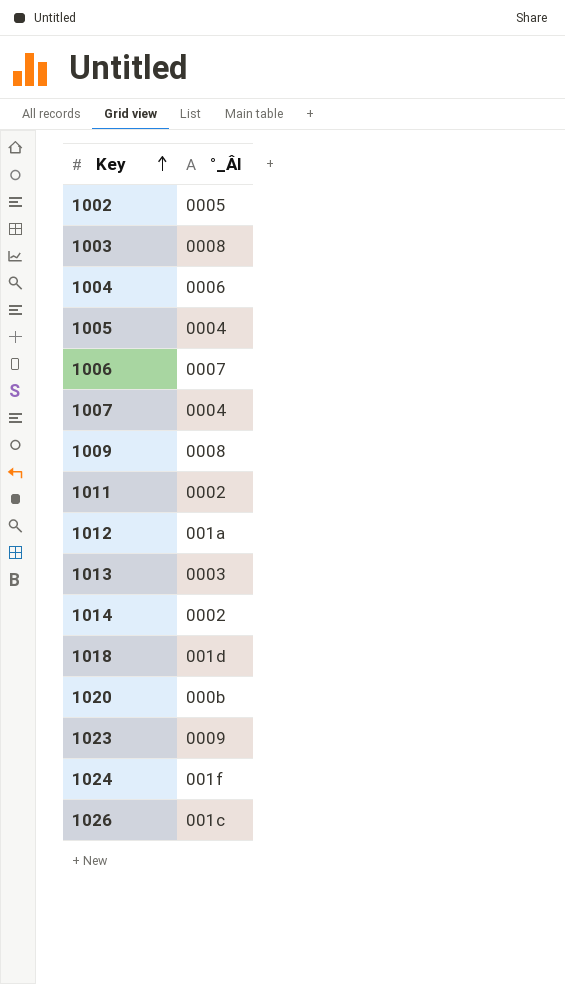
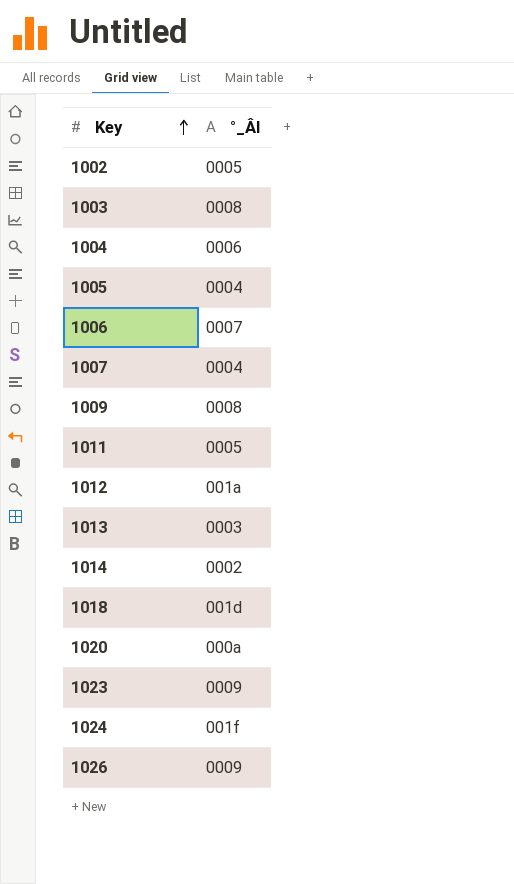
1011 | °_ÂI: 0002 -> 0005
1020 | °_ÂI: 000b -> 000a
1026 | °_ÂI: 001c -> 0009

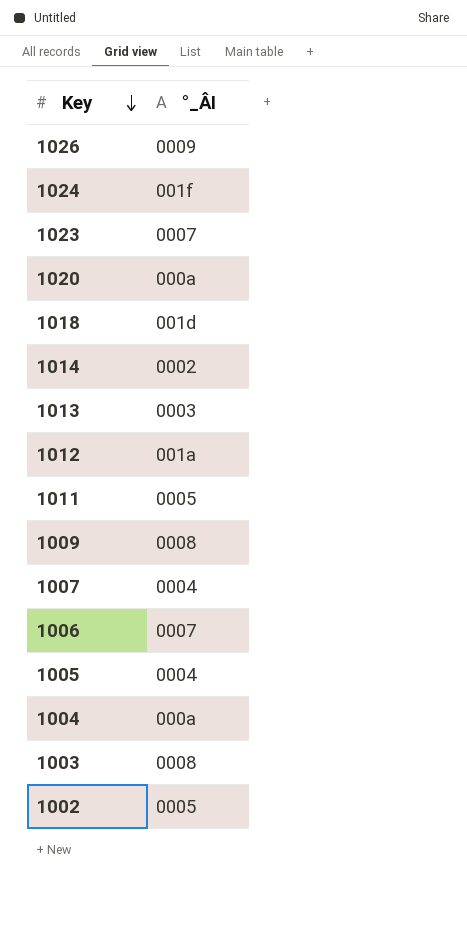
row order: Key ascending -> Key descending
1023 | °_ÂI: 0009 -> 0007
1004 | °_ÂI: 0006 -> 000a

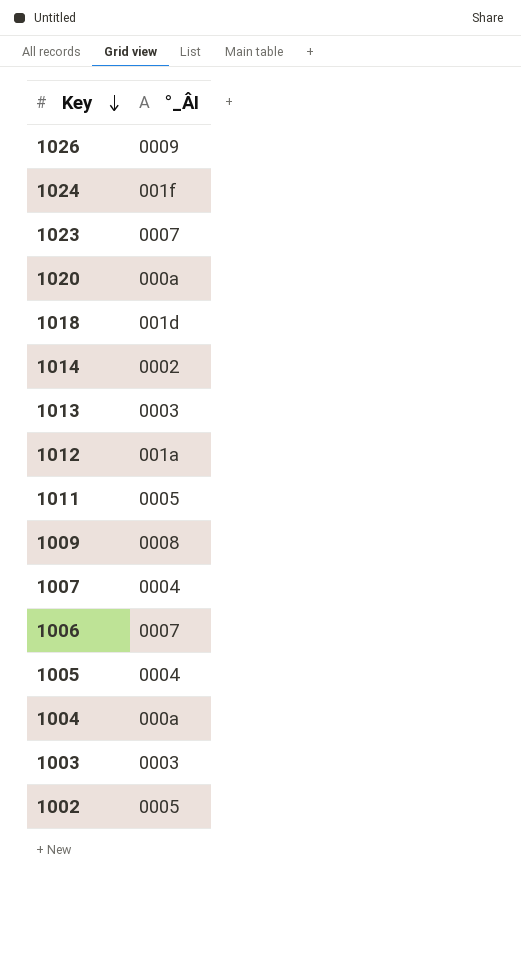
1003 | °_ÂI: 0008 -> 0003

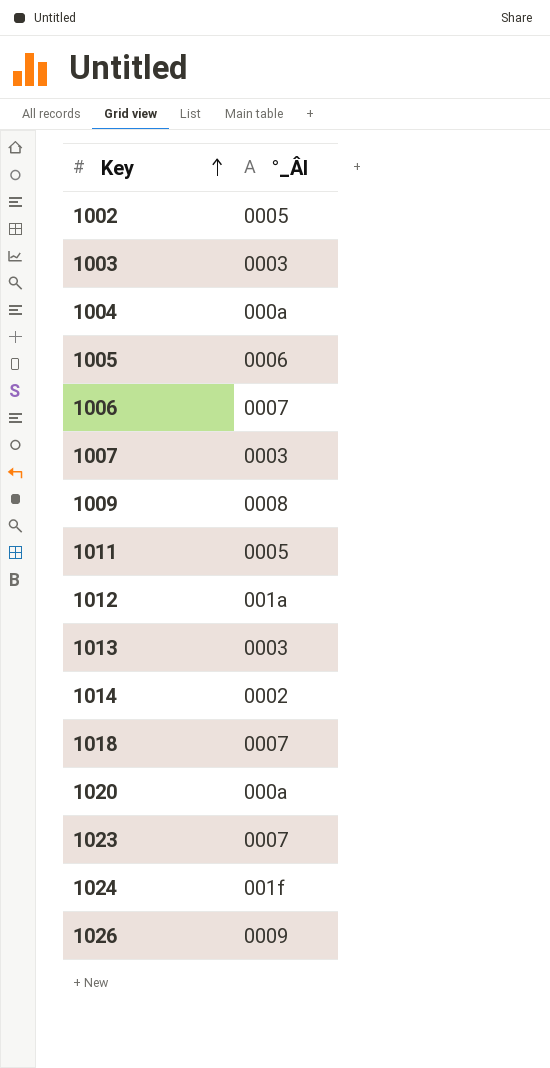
row order: Key descending -> Key ascending
1005 | °_ÂI: 0004 -> 0006
1007 | °_ÂI: 0004 -> 0003
1018 | °_ÂI: 001d -> 0007

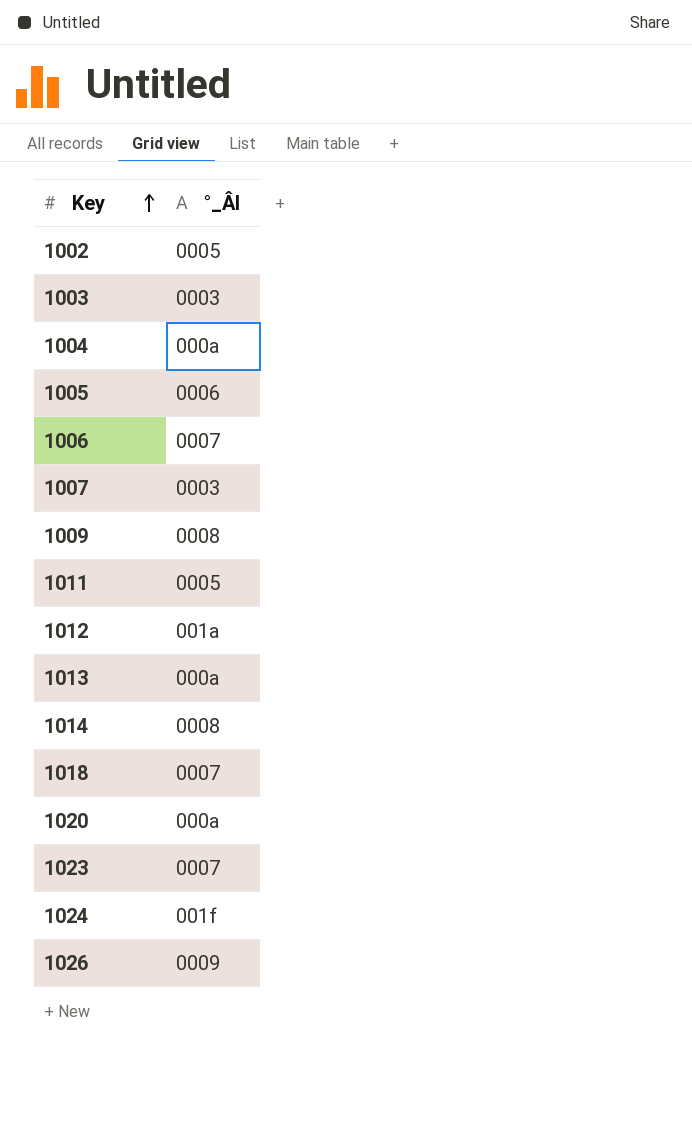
1013 | °_ÂI: 0003 -> 000a
1014 | °_ÂI: 0002 -> 0008

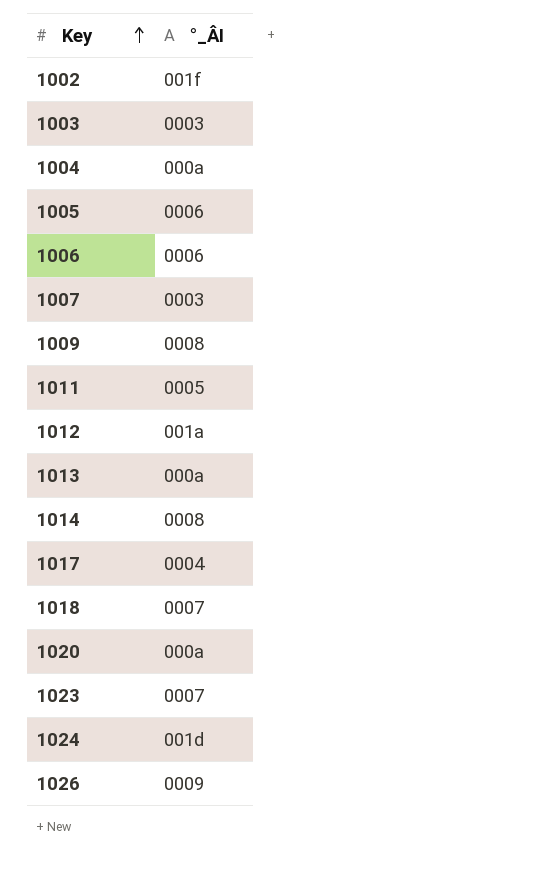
1002 | °_ÂI: 0005 -> 001f
1006 | °_ÂI: 0007 -> 0006
row 1017: none -> 0004
1024 | °_ÂI: 001f -> 001d

